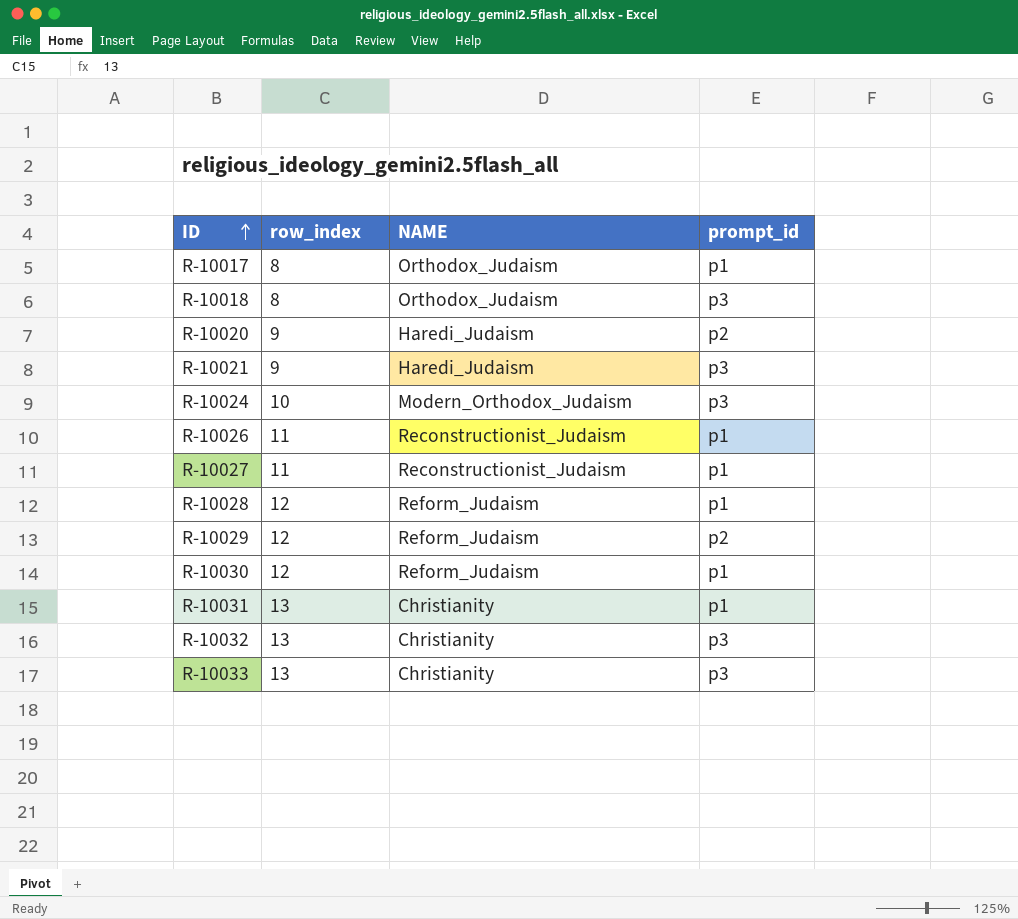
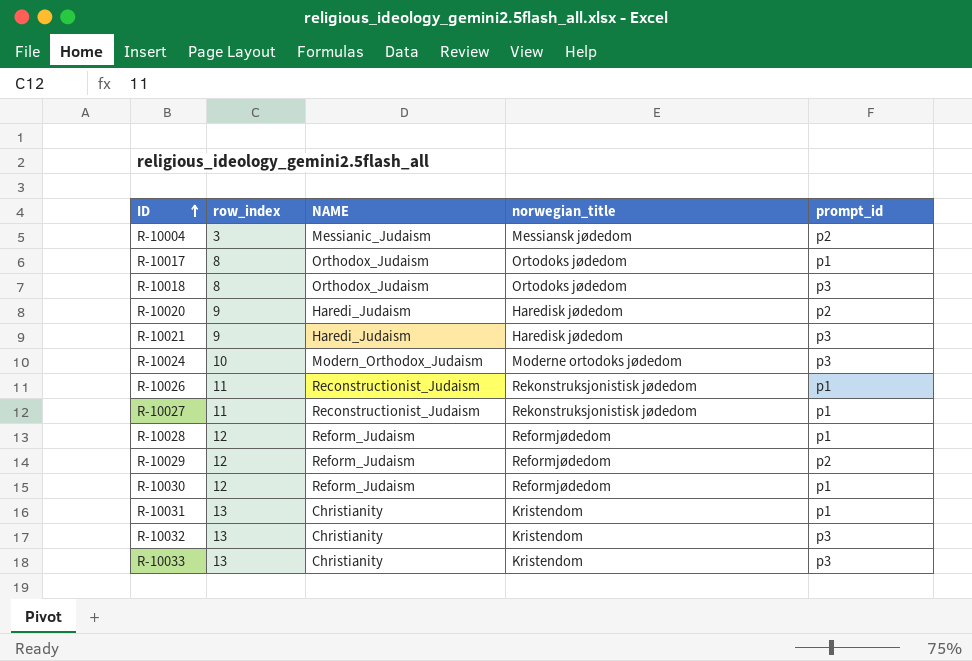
column norwegian_title | position: none -> 4
row R-10004: none -> 3 | Messianic_Judaism | Messiansk jødedom | p2

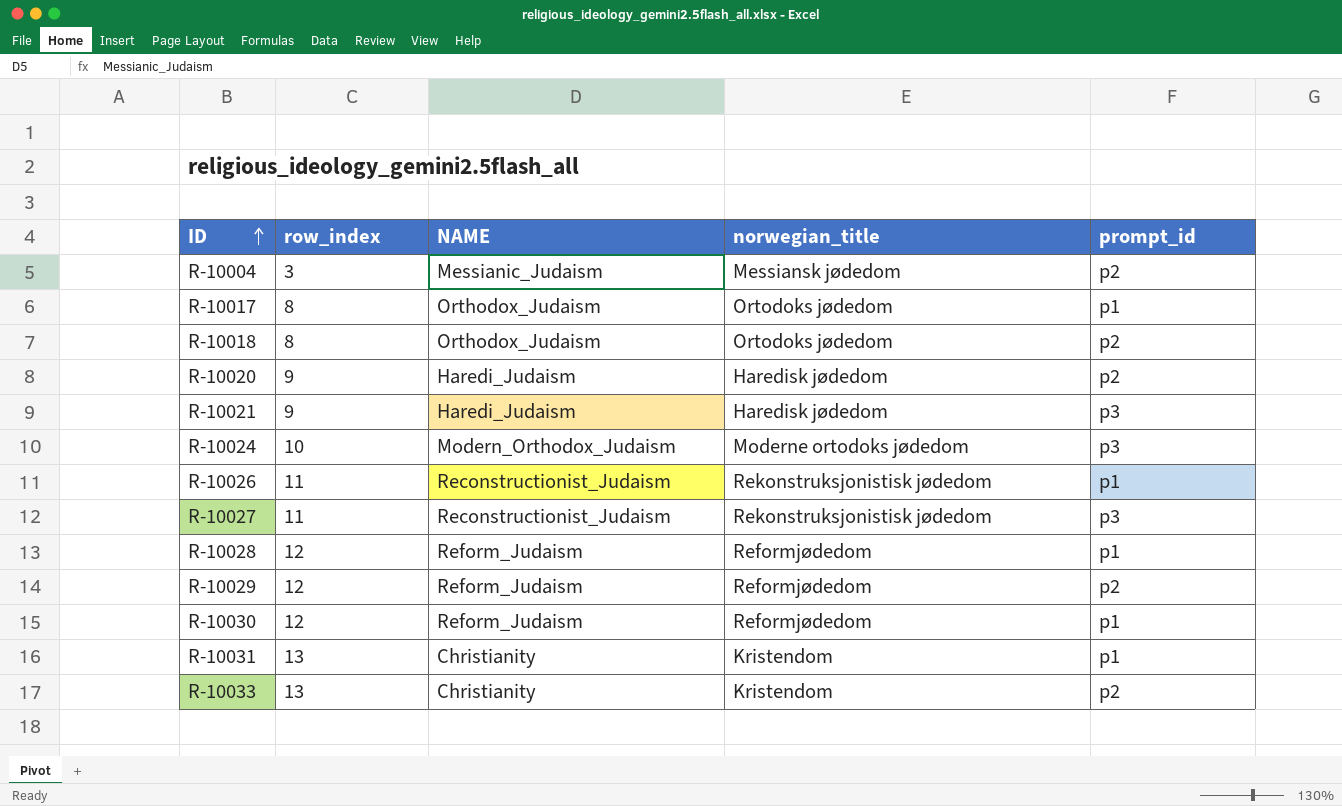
row R-10032: 13 | Christianity | Kristendom | p3 -> none
R-10018 | prompt_id: p3 -> p2
R-10027 | prompt_id: p1 -> p3
R-10033 | prompt_id: p3 -> p2

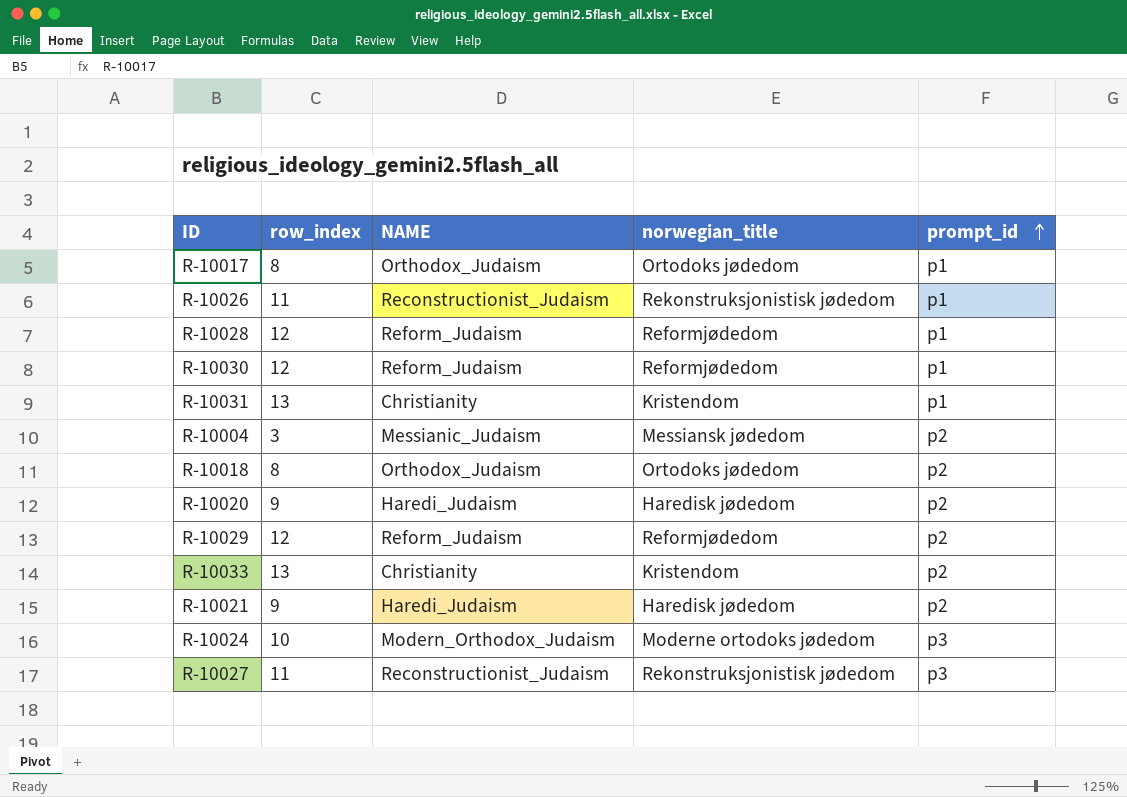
row order: ID ascending -> prompt_id ascending
R-10021 | prompt_id: p3 -> p2

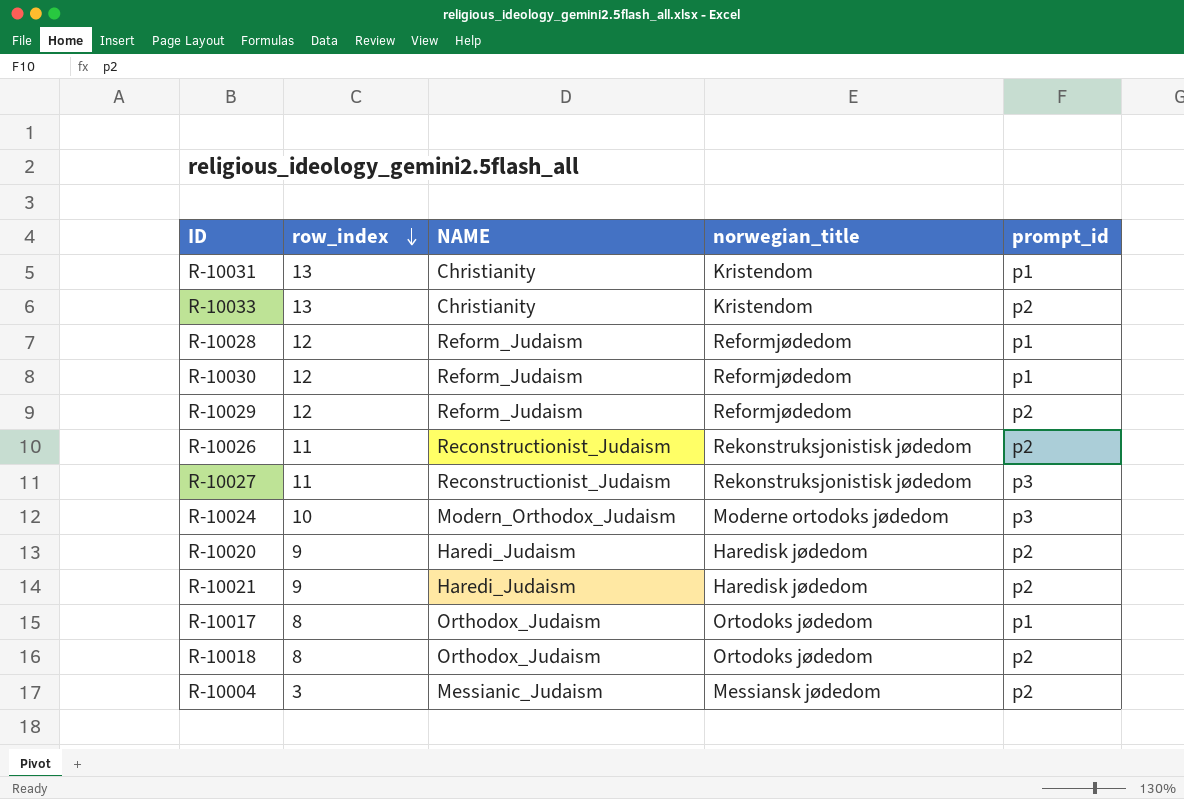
row order: prompt_id ascending -> row_index descending
R-10026 | prompt_id: p1 -> p2

